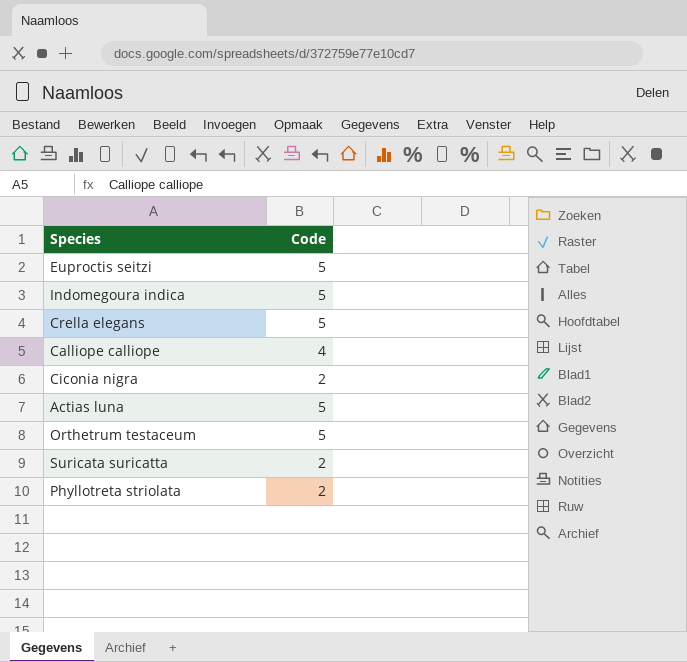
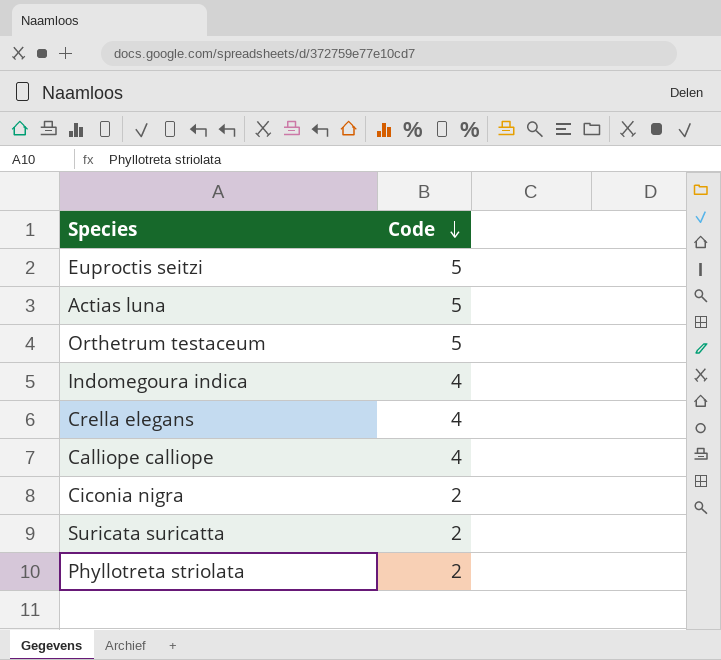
row order: none -> Code descending
Indomegoura indica | Code: 5 -> 4
Crella elegans | Code: 5 -> 4

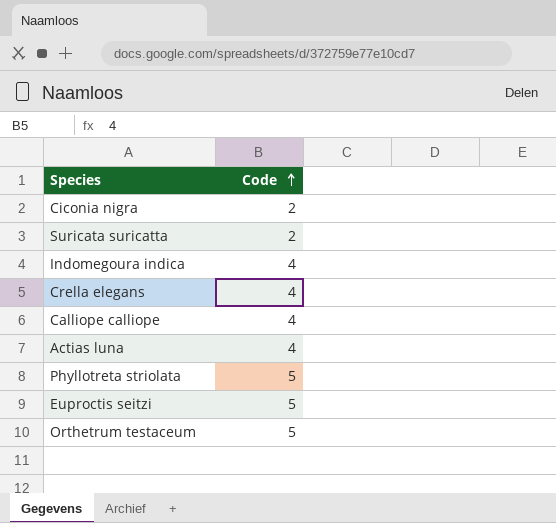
row order: Code descending -> Code ascending
Actias luna | Code: 5 -> 4
Phyllotreta striolata | Code: 2 -> 5

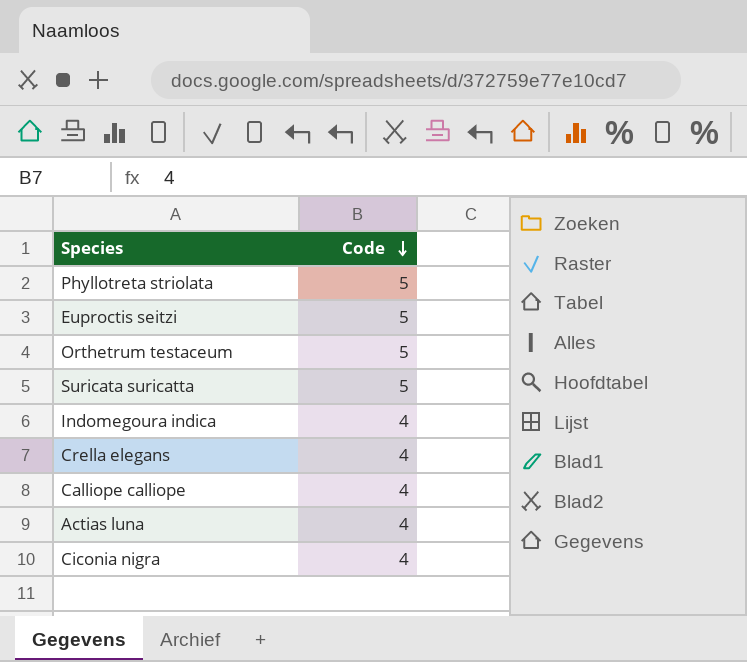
row order: Code ascending -> Code descending
Suricata suricatta | Code: 2 -> 5
Ciconia nigra | Code: 2 -> 4

